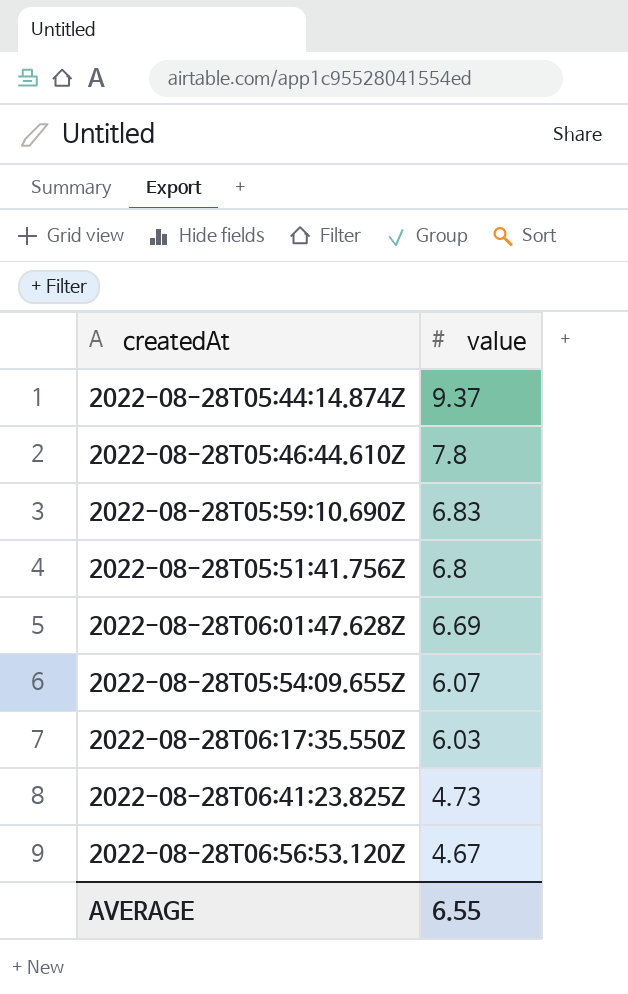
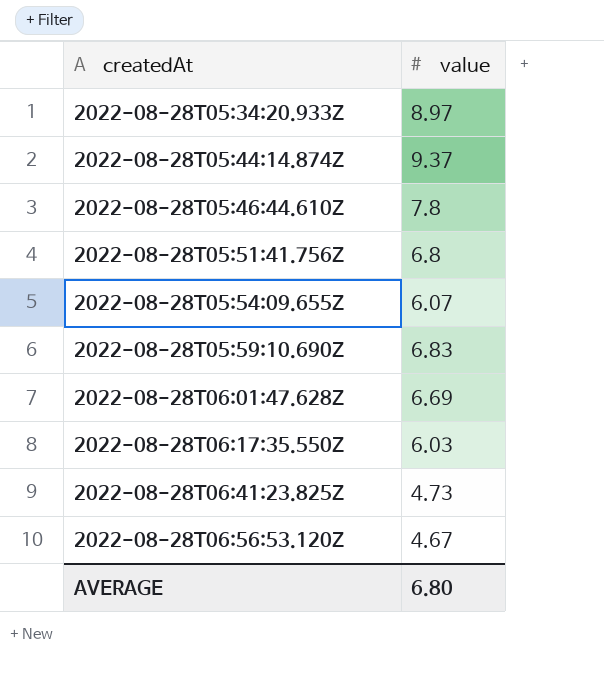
row order: value descending -> createdAt ascending
row 2022-08-28T05:34:20.933Z: none -> 8.97
AVERAGE | value: 6.55 -> 6.80

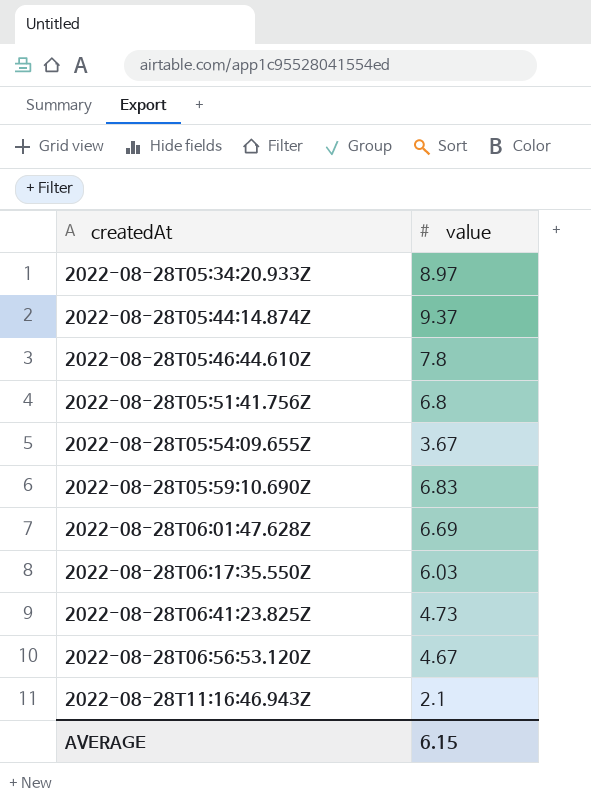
2022-08-28T05:54:09.655Z | value: 6.07 -> 3.67
row 2022-08-28T11:16:46.943Z: none -> 2.1
AVERAGE | value: 6.80 -> 6.15

